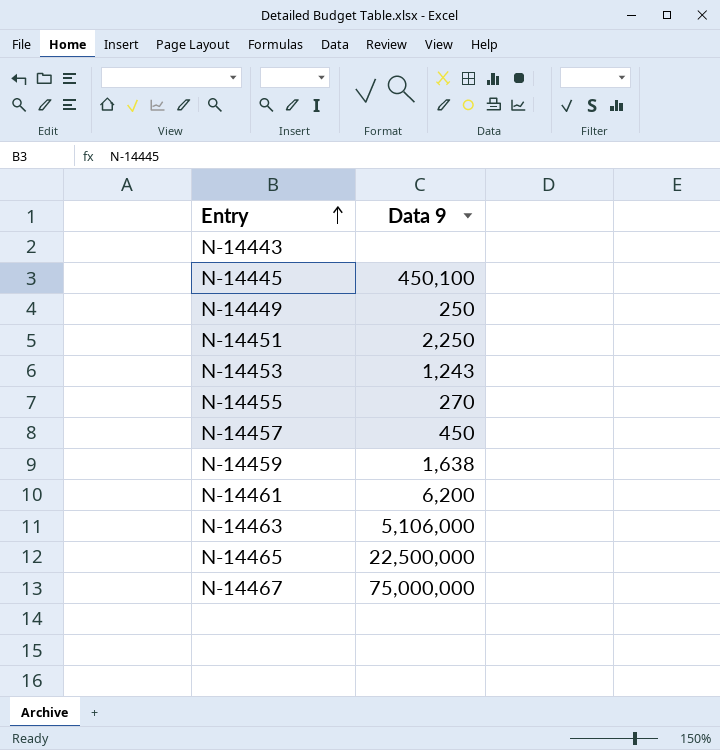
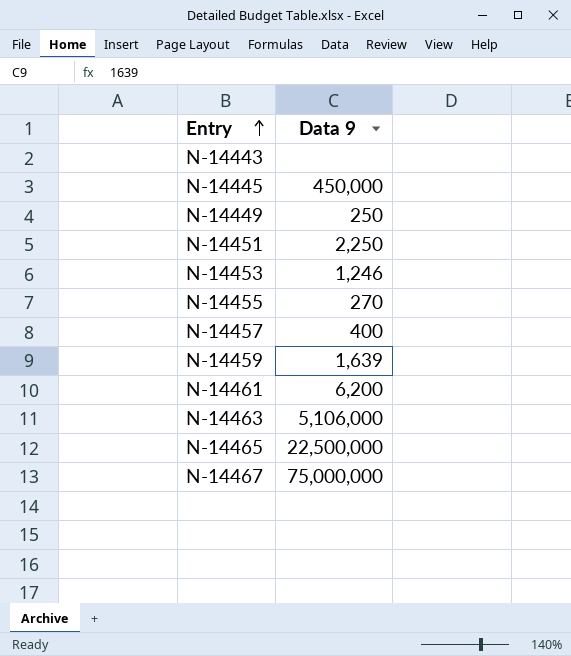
N-14445 | Data 9: 450,100 -> 450,000
N-14453 | Data 9: 1,243 -> 1,246
N-14457 | Data 9: 450 -> 400
N-14459 | Data 9: 1,638 -> 1,639

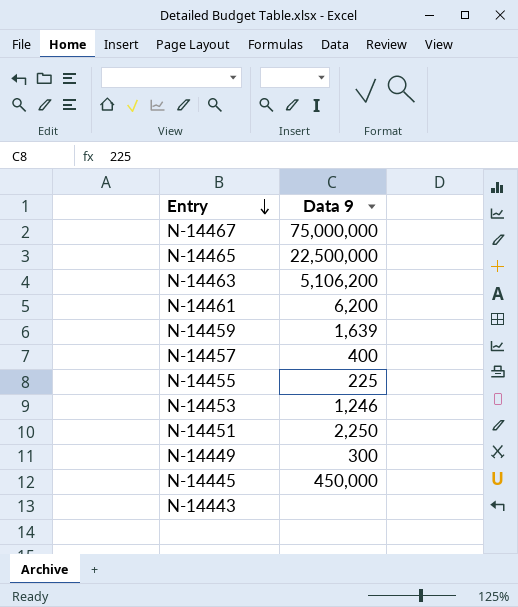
row order: Entry ascending -> Entry descending
N-14463 | Data 9: 5,106,000 -> 5,106,200
N-14455 | Data 9: 270 -> 225
N-14449 | Data 9: 250 -> 300

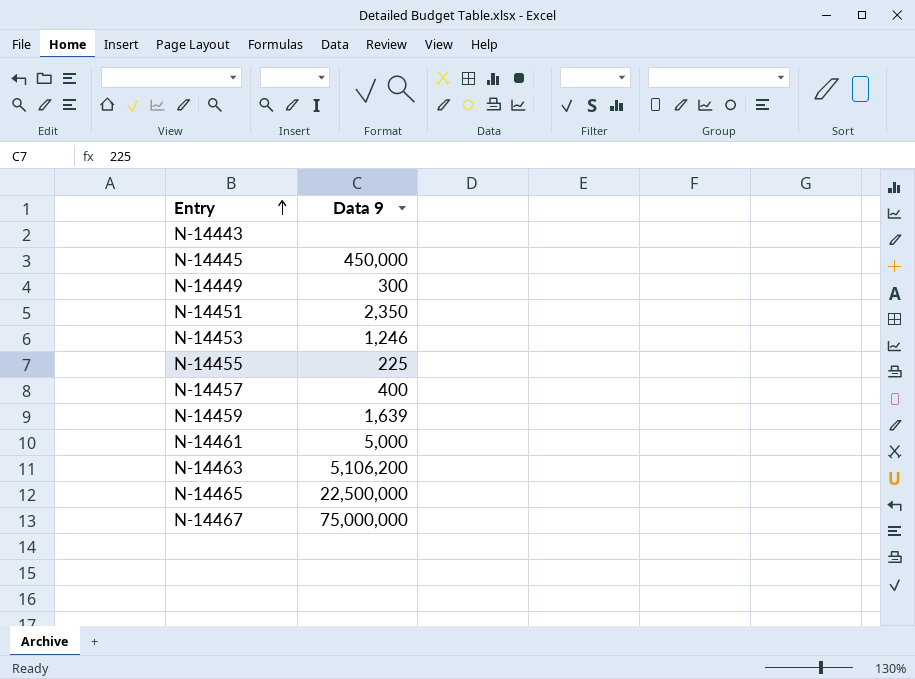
row order: Entry descending -> Entry ascending
N-14451 | Data 9: 2,250 -> 2,350
N-14461 | Data 9: 6,200 -> 5,000

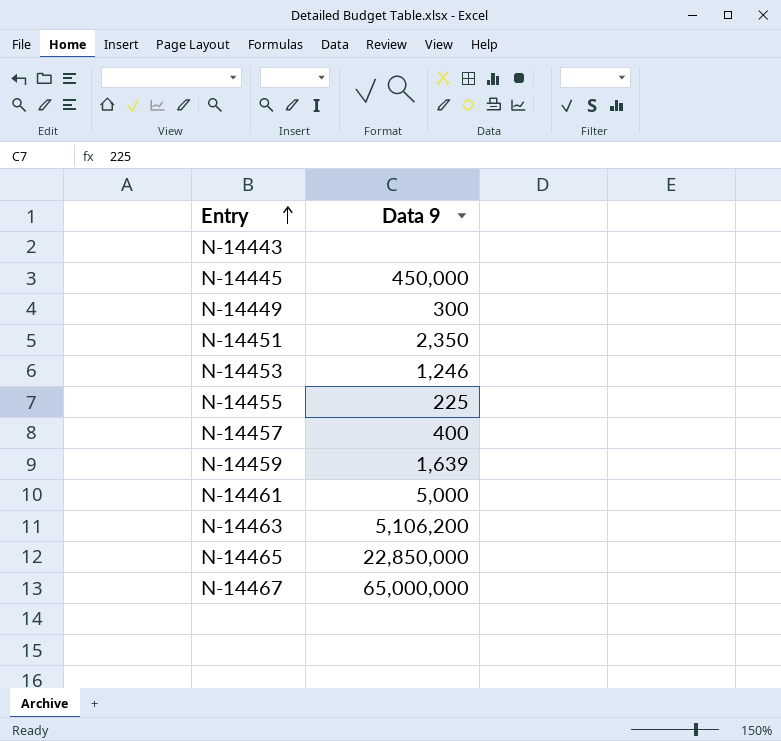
N-14465 | Data 9: 22,500,000 -> 22,850,000
N-14467 | Data 9: 75,000,000 -> 65,000,000

